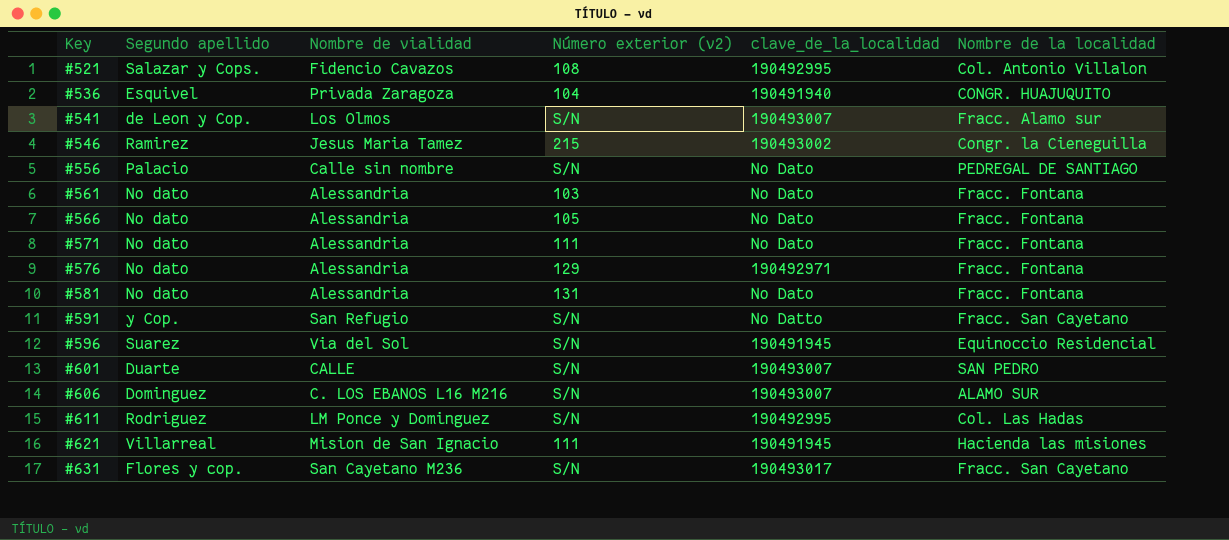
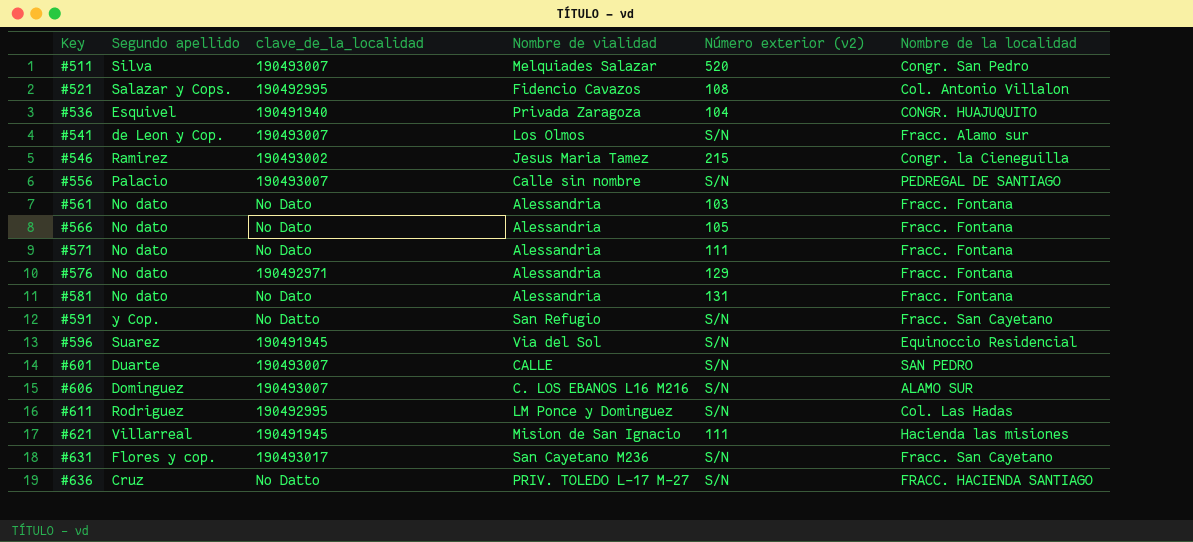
column clave_de_la_localidad | position: 5 -> 3
row #511: none -> Silva | 190493007 | Melquiades Salazar | 520 | Congr. San Pedro
#556 | clave_de_la_localidad: No Dato -> 190493007
row #636: none -> Cruz | No Datto | PRIV. TOLEDO L-17 M-27 | S/N | FRACC. HACIENDA SANTIAGO

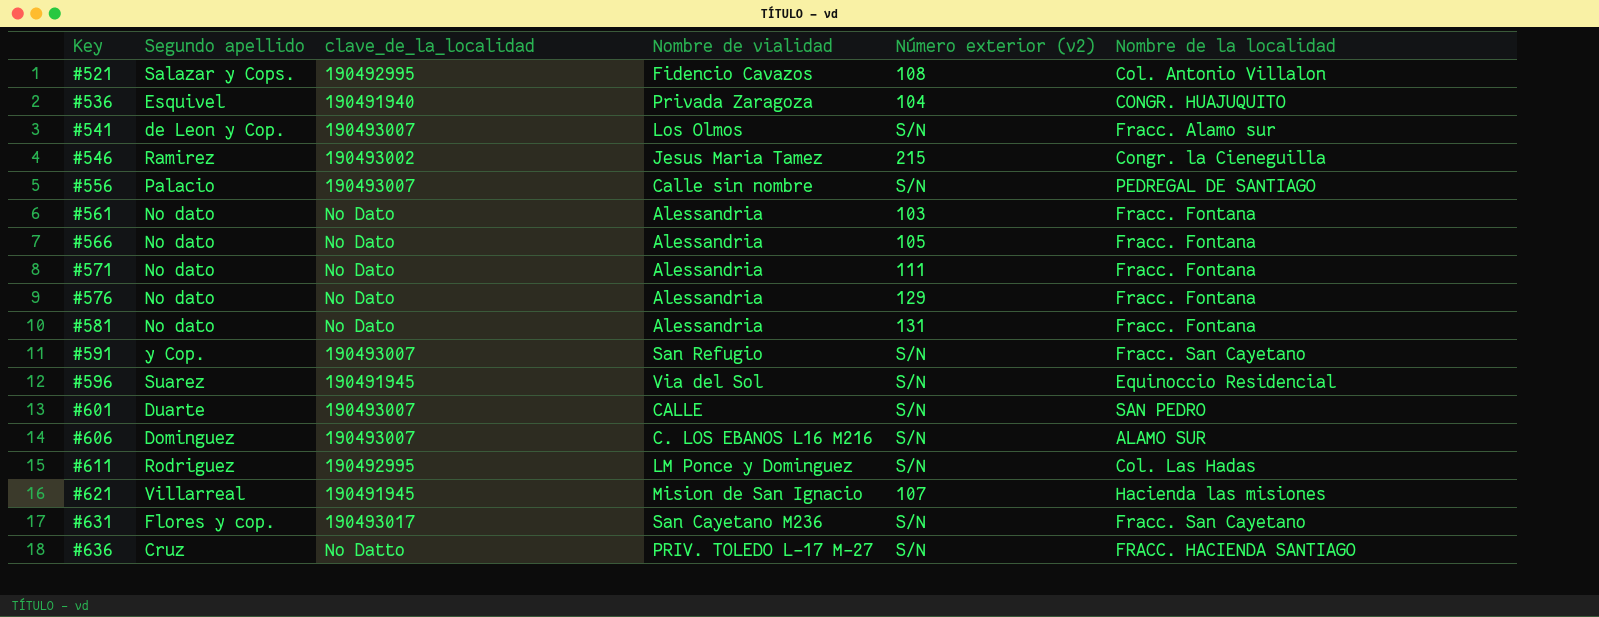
row #511: Silva | 190493007 | Melquiades Salazar | 520 | Congr. San Pedro -> none
#576 | clave_de_la_localidad: 190492971 -> No Dato
#591 | clave_de_la_localidad: No Datto -> 190493007
#621 | Número exterior (v2): 111 -> 107

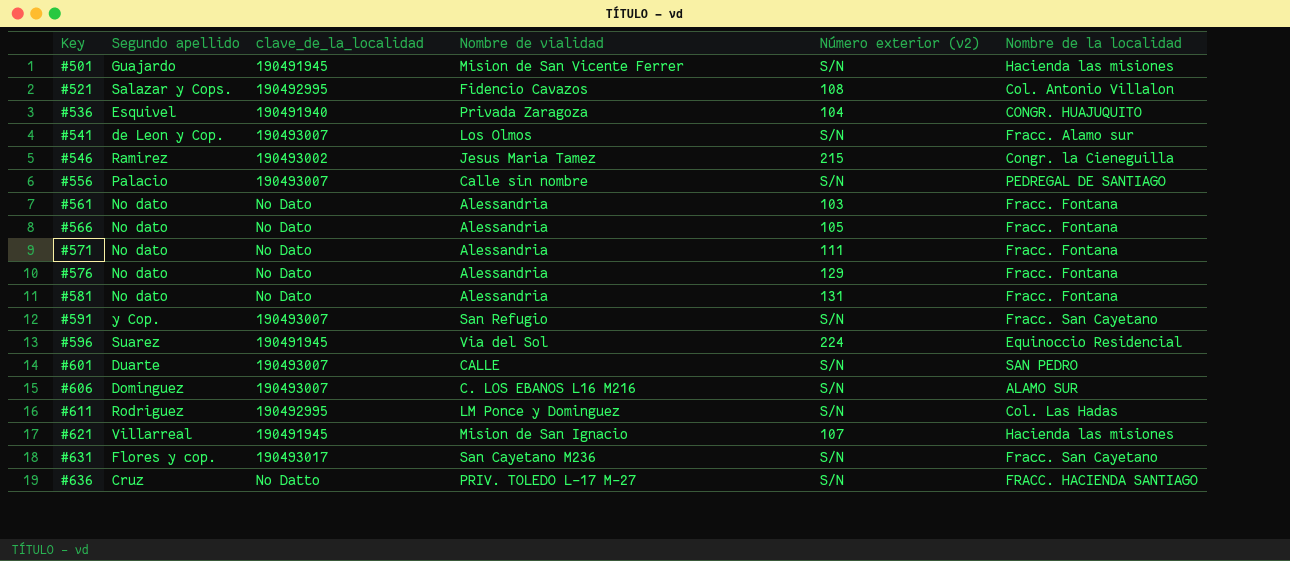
row #501: none -> Guajardo | 190491945 | Mision de San Vicente Ferrer | S/N | Hacienda las misiones
#596 | Número exterior (v2): S/N -> 224

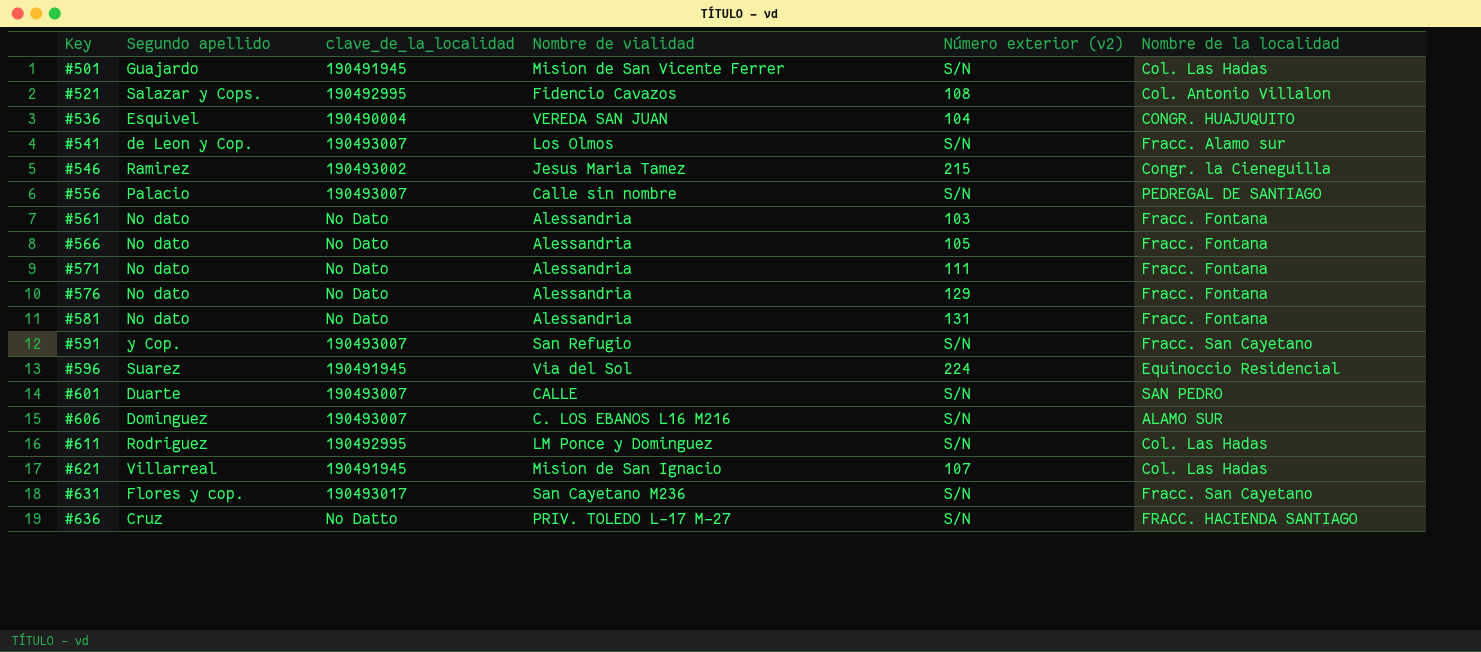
#501 | Nombre de la localidad: Hacienda las misiones -> Col. Las Hadas
#536 | clave_de_la_localidad: 190491940 -> 190490004
#536 | Nombre de vialidad: Privada Zaragoza -> VEREDA SAN JUAN
#621 | Nombre de la localidad: Hacienda las misiones -> Col. Las Hadas

